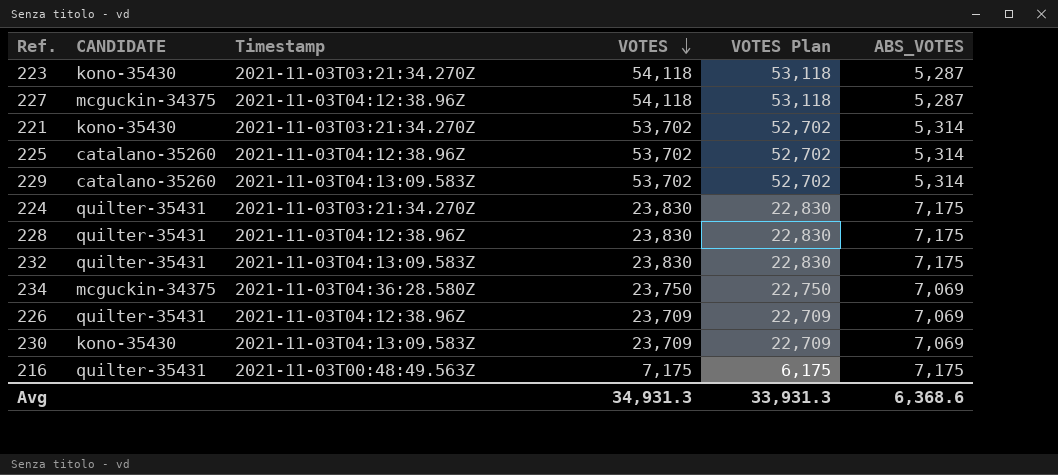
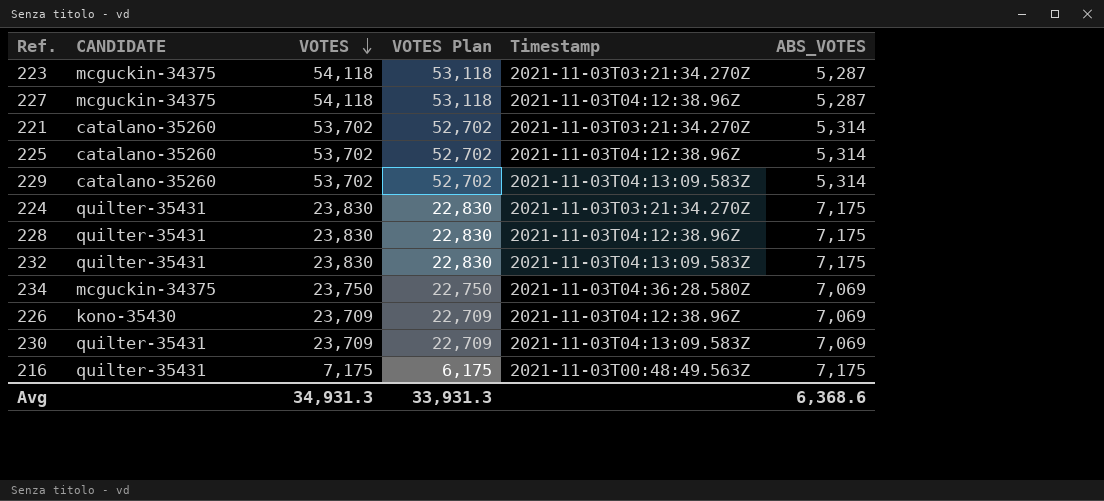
column Timestamp | position: 3 -> 5
223 | CANDIDATE: kono-35430 -> mcguckin-34375
221 | CANDIDATE: kono-35430 -> catalano-35260
226 | CANDIDATE: quilter-35431 -> kono-35430
230 | CANDIDATE: kono-35430 -> quilter-35431

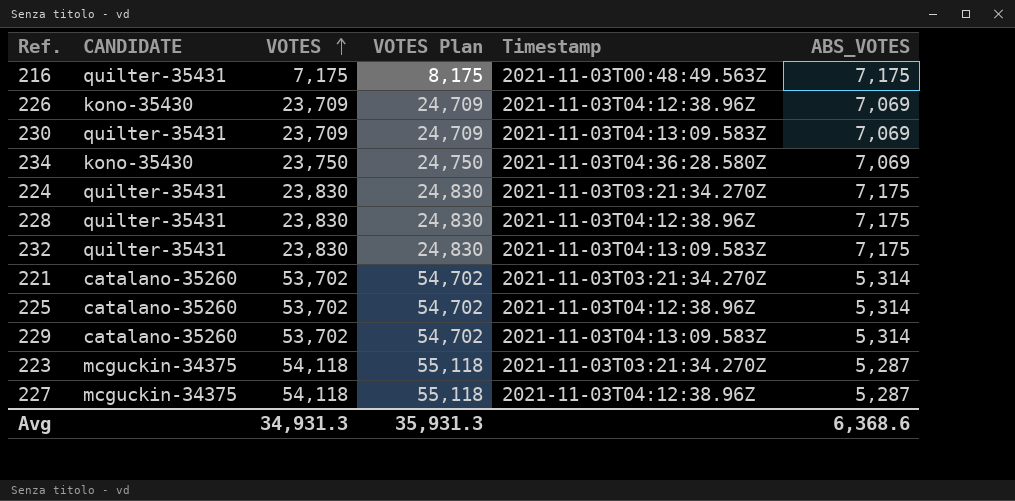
row order: VOTES descending -> VOTES ascending
column VOTES Plan | formula: [VOTES] - 1000 -> [VOTES] + 1000
234 | CANDIDATE: mcguckin-34375 -> kono-35430
Avg | VOTES Plan: 33,931.3 -> 35,931.3

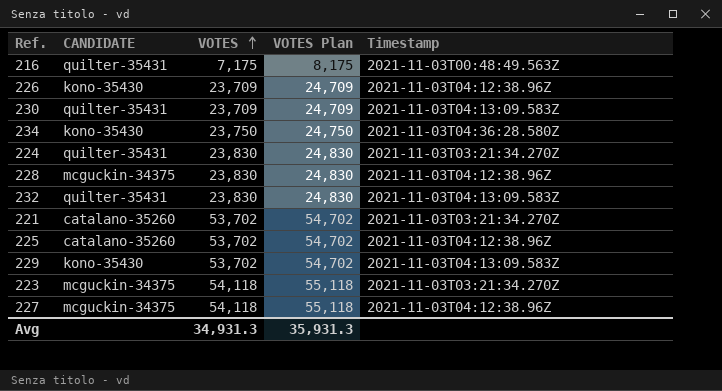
column ABS_VOTES | position: 6 -> none
228 | CANDIDATE: quilter-35431 -> mcguckin-34375
229 | CANDIDATE: catalano-35260 -> kono-35430

